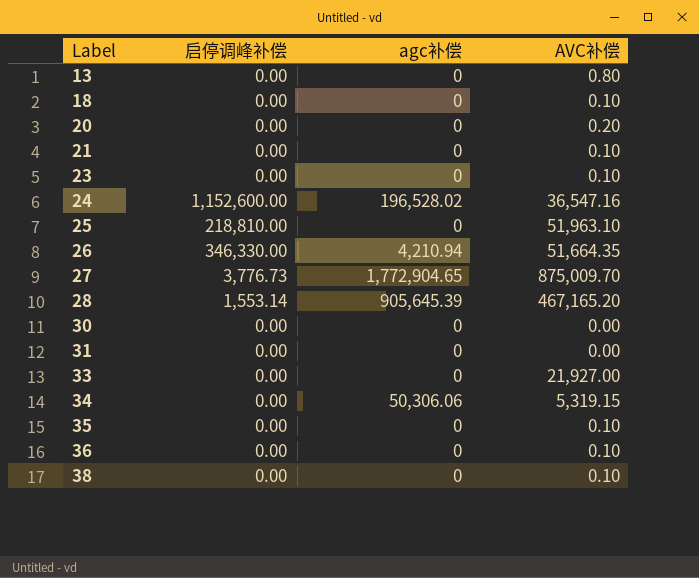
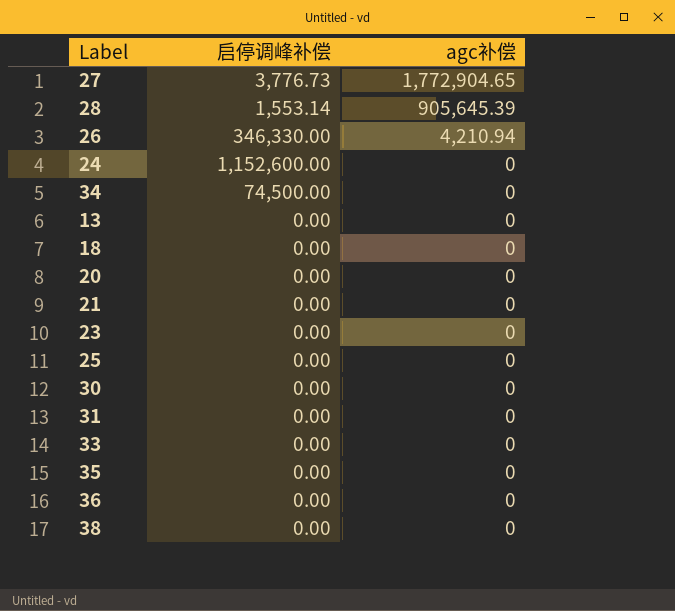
row order: Label ascending -> agc补偿 descending
column AVC补偿 | position: 4 -> none
24 | agc补偿: 196,528.02 -> 0
34 | 启停调峰补偿: 0.00 -> 74,500.00
34 | agc补偿: 50,306.06 -> 0
25 | 启停调峰补偿: 218,810.00 -> 0.00

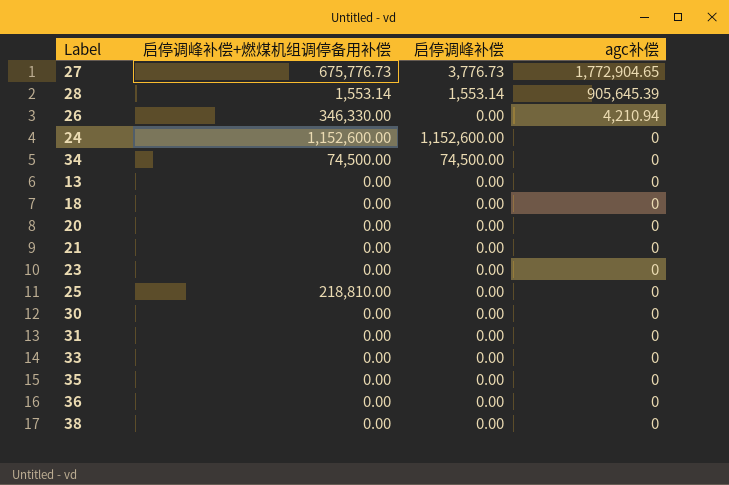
column 启停调峰补偿+燃煤机组调停备用补偿 | position: none -> 2
26 | 启停调峰补偿: 346,330.00 -> 0.00

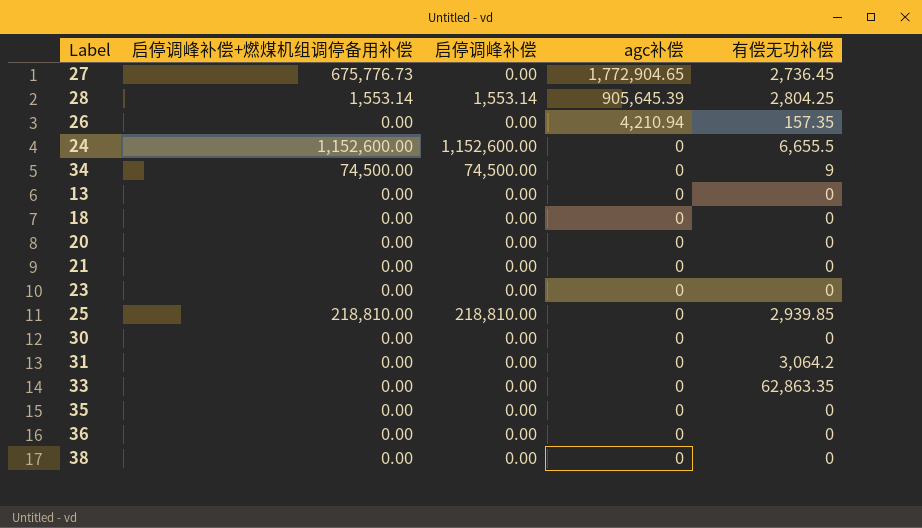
column 有偿无功补偿 | position: none -> 5
27 | 启停调峰补偿: 3,776.73 -> 0.00
26 | 启停调峰补偿+燃煤机组调停备用补偿: 346,330.00 -> 0.00
25 | 启停调峰补偿: 0.00 -> 218,810.00

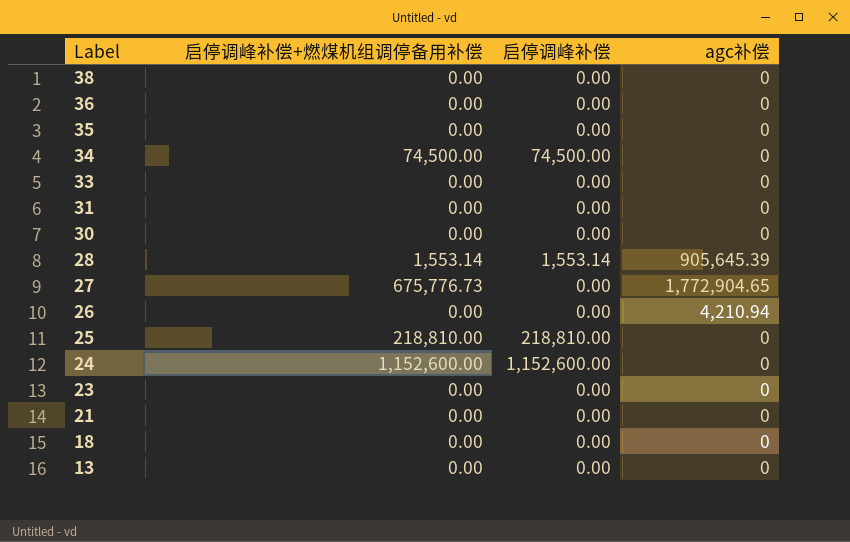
row order: agc补偿 descending -> Label descending
column 有偿无功补偿 | position: 5 -> none
row 20: 0.00 | 0.00 | 0 | 0 -> none

